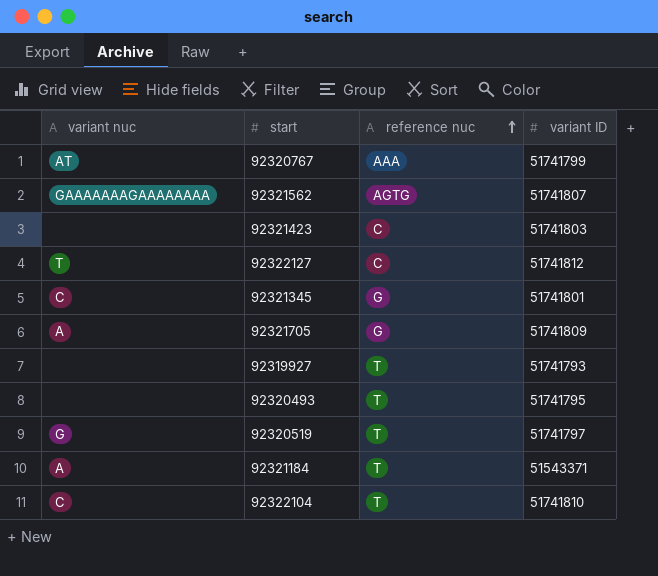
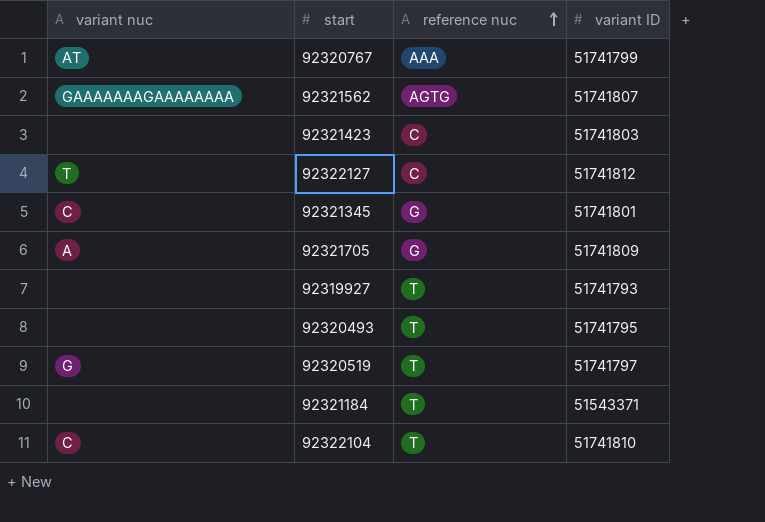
92321184 | variant nuc: A -> none

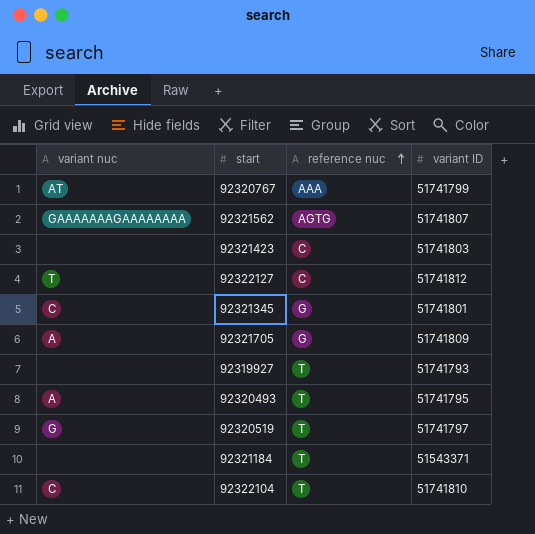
92320493 | variant nuc: none -> A

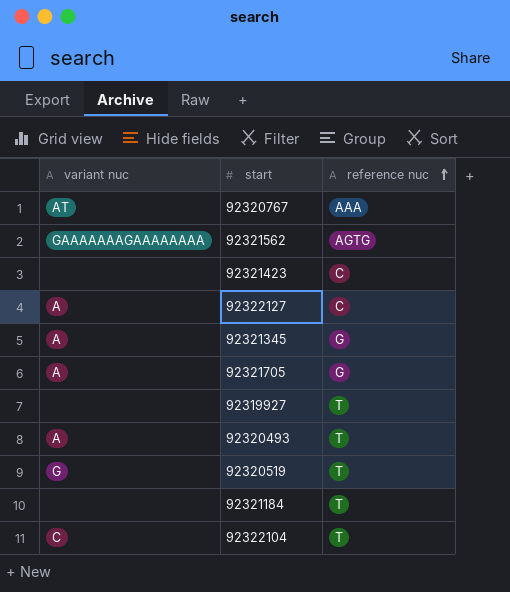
column variant ID | position: 4 -> none
92322127 | variant nuc: T -> A
92321345 | variant nuc: C -> A

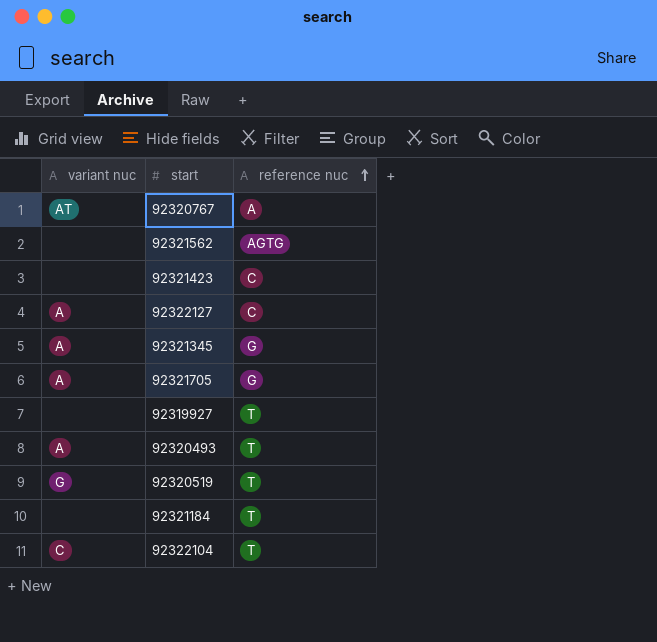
92320767 | reference nuc: AAA -> A
92321562 | variant nuc: GAAAAAAAGAAAAAAAA -> none

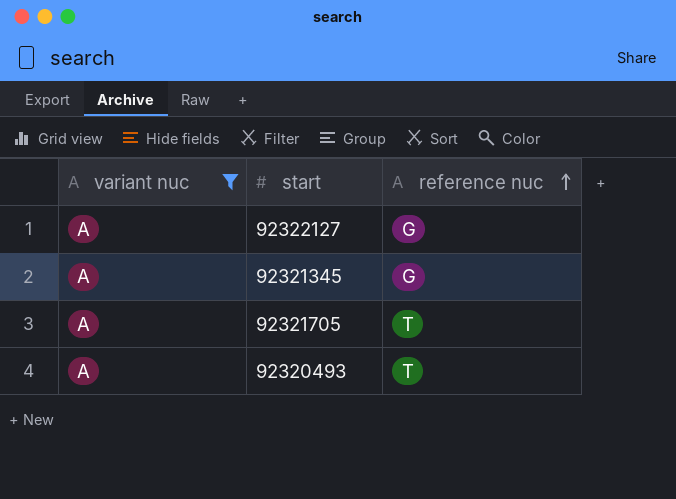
filter: none -> variant nuc = A
92322127 | reference nuc: C -> G
92321705 | reference nuc: G -> T

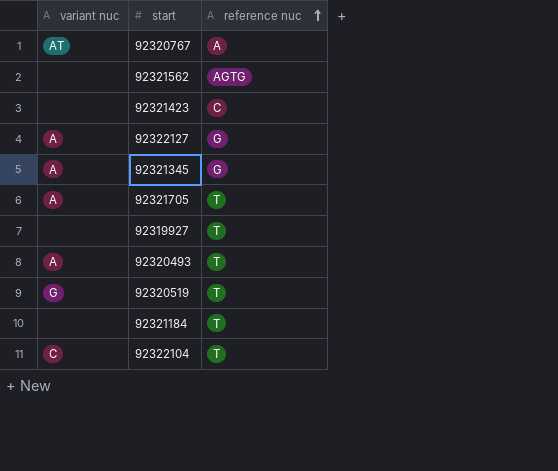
filter: variant nuc = A -> none

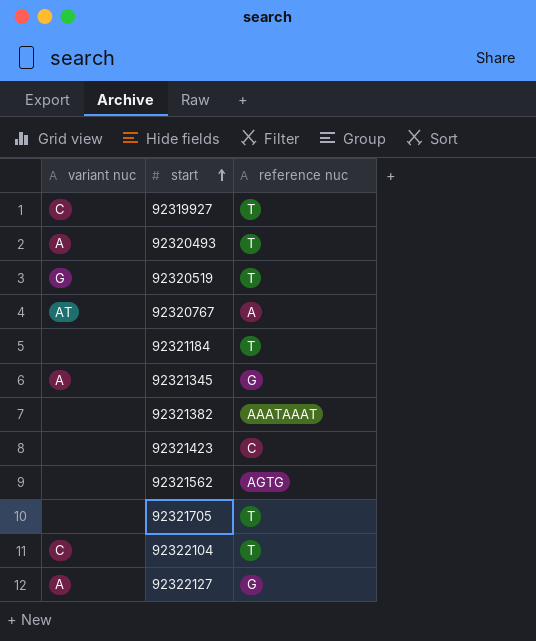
row order: reference nuc ascending -> start ascending
92319927 | variant nuc: none -> C
row 92321382: none -> none | AAATAAAT
92321705 | variant nuc: A -> none

